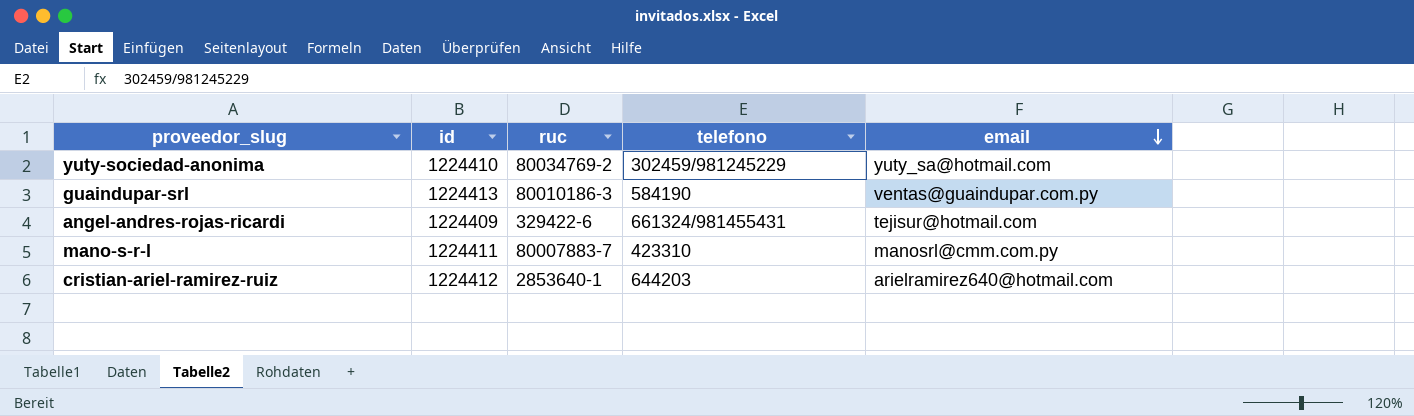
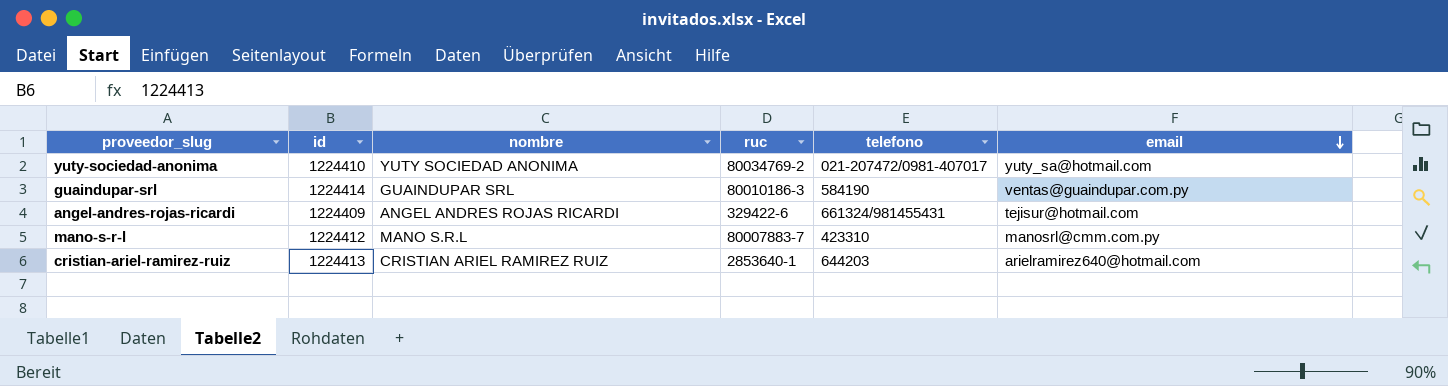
column nombre | position: none -> 3
yuty-sociedad-anonima | telefono: 302459/981245229 -> 021-207472/0981-407017
guaindupar-srl | id: 1224413 -> 1224414
mano-s-r-l | id: 1224411 -> 1224412
cristian-ariel-ramirez-ruiz | id: 1224412 -> 1224413

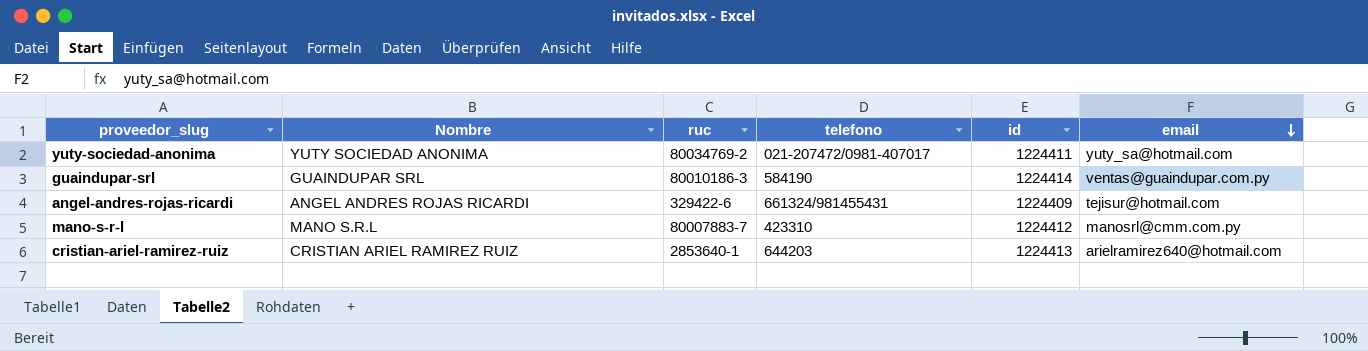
column name: nombre -> Nombre
column id | position: 2 -> 5
yuty-sociedad-anonima | id: 1224410 -> 1224411

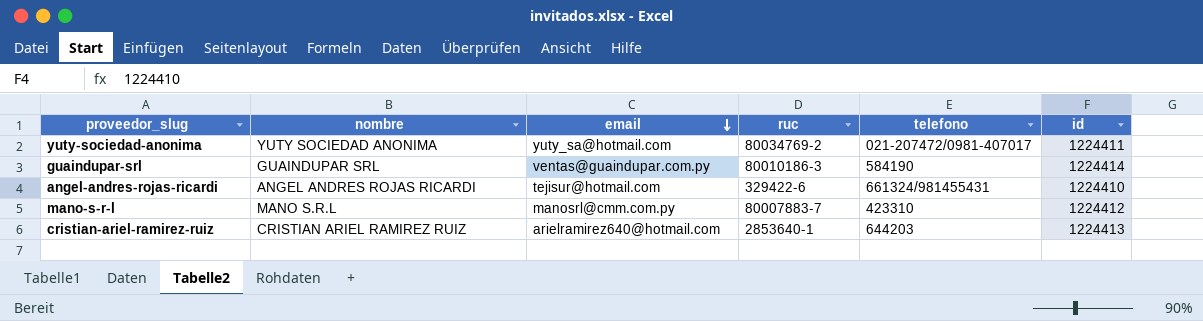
column name: Nombre -> nombre
column email | position: 6 -> 3
angel-andres-rojas-ricardi | id: 1224409 -> 1224410

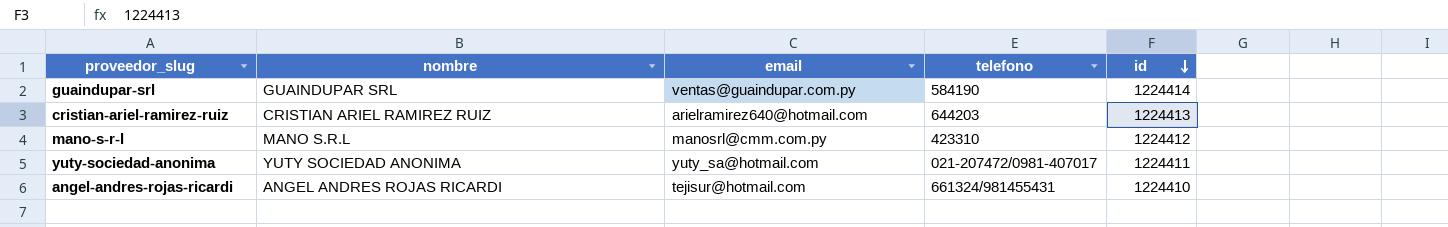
row order: email descending -> id descending
column ruc | position: 4 -> none

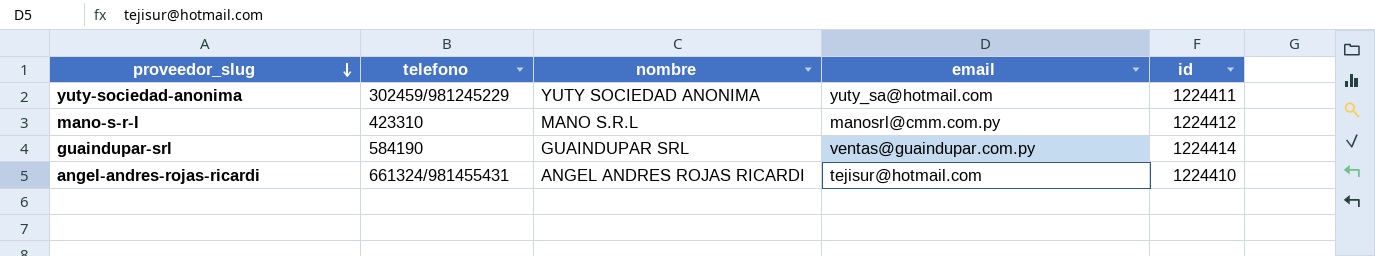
row order: id descending -> proveedor_slug descending
column telefono | position: 4 -> 2
row cristian-ariel-ramirez-ruiz: CRISTIAN ARIEL RAMIREZ RUIZ | arielramirez640@hotmail.com | 644203 | 1224413 -> none
yuty-sociedad-anonima | telefono: 021-207472/0981-407017 -> 302459/981245229

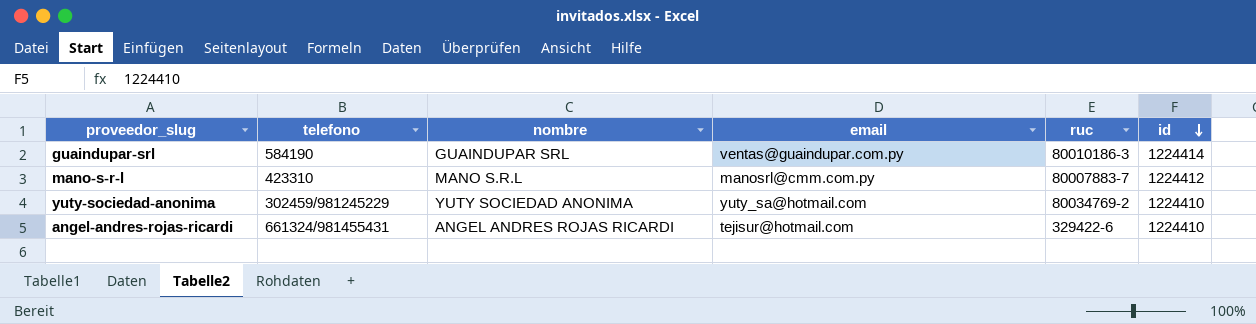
row order: proveedor_slug descending -> id descending
column ruc | position: none -> 5
yuty-sociedad-anonima | id: 1224411 -> 1224410

